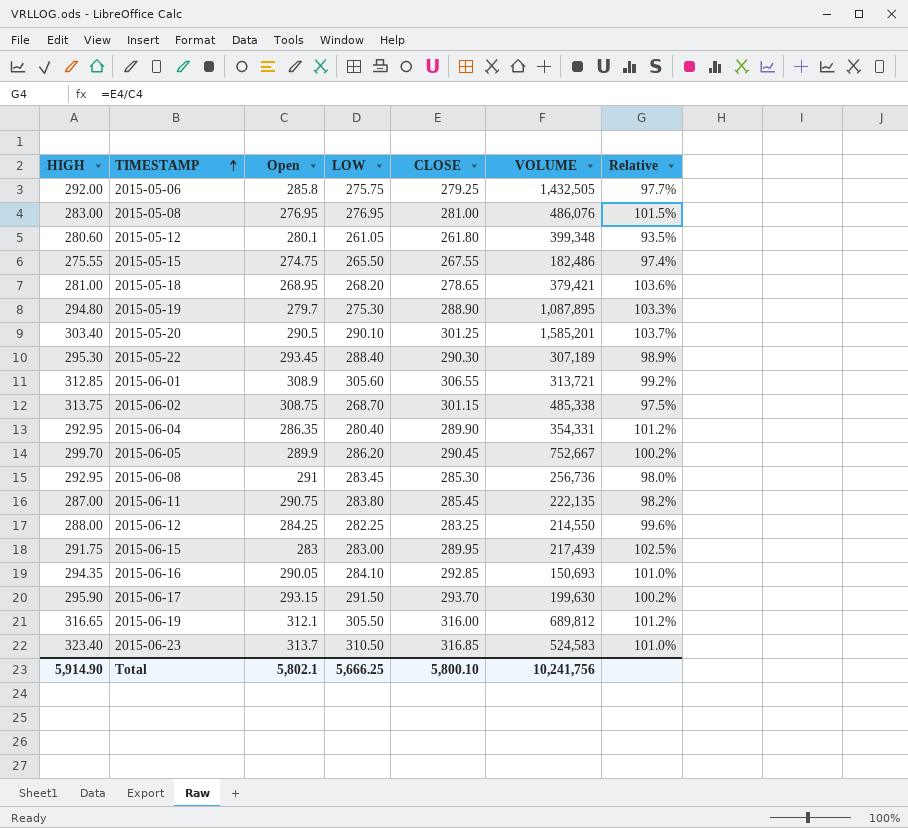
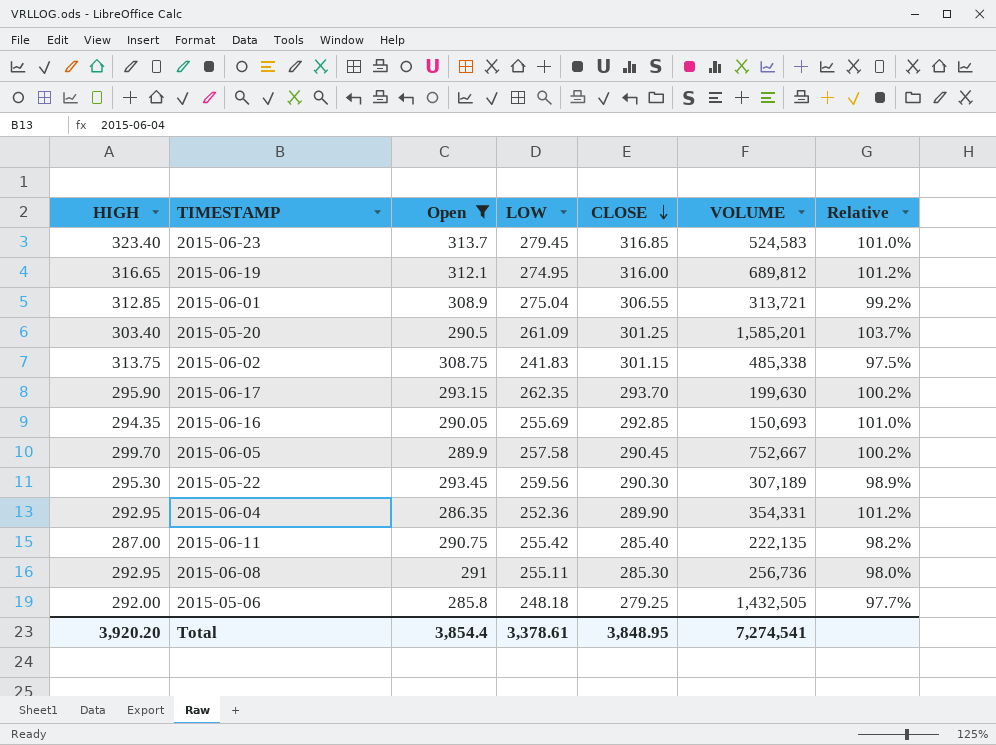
filter: none -> Open >= 285.8
row order: TIMESTAMP ascending -> CLOSE descending
2015-06-23 | LOW: 310.50 -> 279.45
2015-06-19 | LOW: 305.50 -> 274.95
2015-06-01 | LOW: 305.60 -> 275.04
2015-05-20 | LOW: 290.10 -> 261.09
2015-06-02 | LOW: 268.70 -> 241.83
2015-06-17 | LOW: 291.50 -> 262.35
2015-06-16 | LOW: 284.10 -> 255.69
2015-06-05 | LOW: 286.20 -> 257.58
2015-05-22 | LOW: 288.40 -> 259.56
2015-06-04 | LOW: 280.40 -> 252.36
2015-06-11 | LOW: 283.80 -> 255.42
2015-06-11 | CLOSE: 285.45 -> 285.40
2015-06-08 | LOW: 283.45 -> 255.11
2015-05-06 | LOW: 275.75 -> 248.18
Total | HIGH: 5,914.90 -> 3,920.20
Total | Open: 5,802.1 -> 3,854.4
Total | LOW: 5,666.25 -> 3,378.61
Total | CLOSE: 5,800.10 -> 3,848.95
Total | VOLUME: 10,241,756 -> 7,274,541

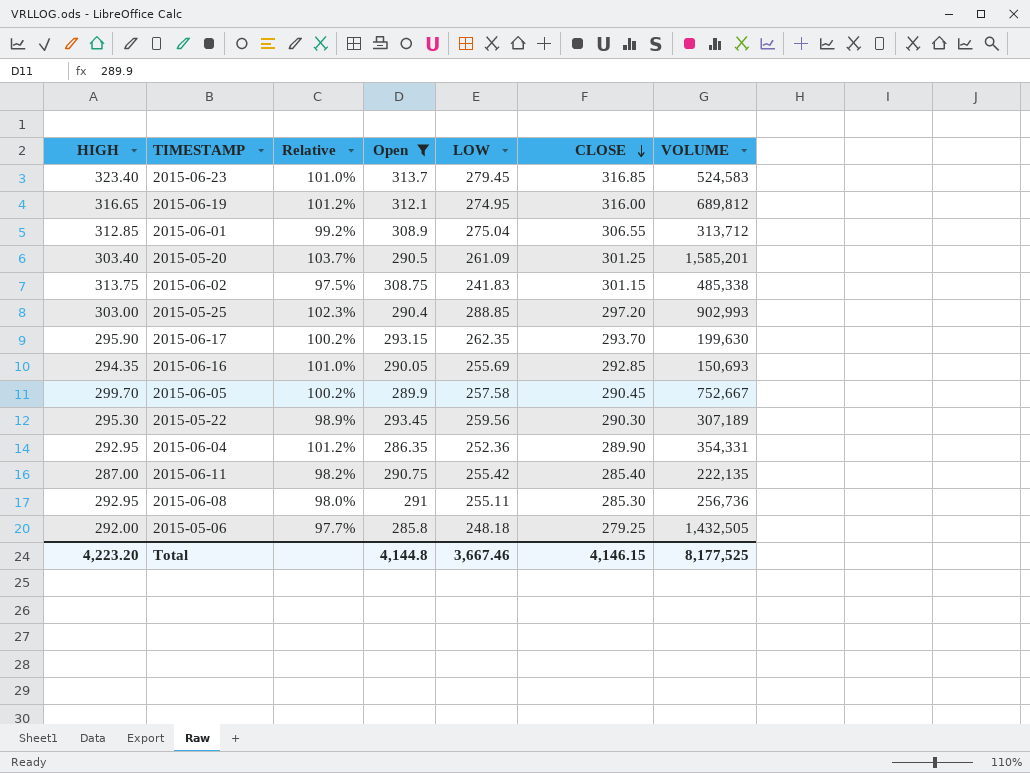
column Relative | position: 7 -> 3
2015-06-01 | VOLUME: 313,721 -> 313,712
row 2015-05-25: none -> 303.00 | 102.3% | 290.4 | 288.85 | 297.20 | 902,993
Total | HIGH: 3,920.20 -> 4,223.20
Total | Open: 3,854.4 -> 4,144.8
Total | LOW: 3,378.61 -> 3,667.46
Total | CLOSE: 3,848.95 -> 4,146.15
Total | VOLUME: 7,274,541 -> 8,177,525

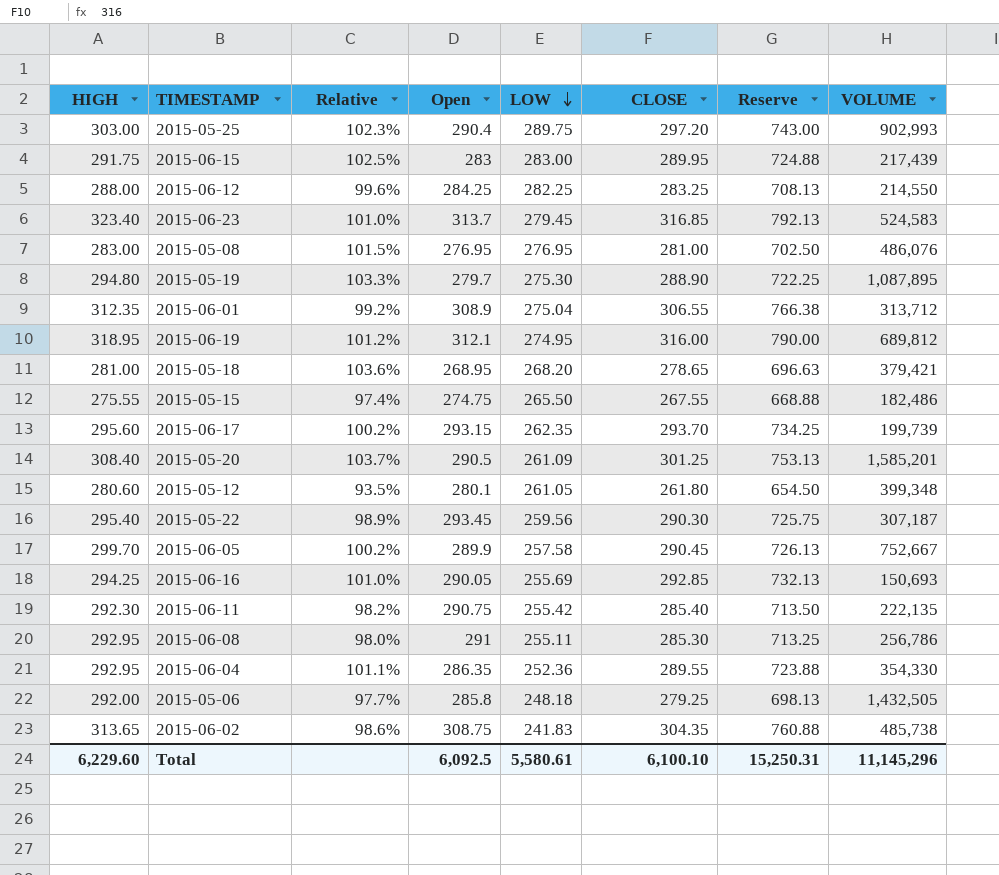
filter: Open >= 285.8 -> none
row order: CLOSE descending -> LOW descending
column Reserve | formula: none -> [CLOSE] * 2.5
2015-05-25 | LOW: 288.85 -> 289.75
2015-06-01 | HIGH: 312.85 -> 312.35
2015-06-19 | HIGH: 316.65 -> 318.95
2015-06-17 | HIGH: 295.90 -> 295.60
2015-06-17 | VOLUME: 199,630 -> 199,739
2015-05-20 | HIGH: 303.40 -> 308.40
2015-05-22 | HIGH: 295.30 -> 295.40
2015-05-22 | VOLUME: 307,189 -> 307,187
2015-06-16 | HIGH: 294.35 -> 294.25
2015-06-11 | HIGH: 287.00 -> 292.30
2015-06-08 | VOLUME: 256,736 -> 256,786
2015-06-04 | Relative: 101.2% -> 101.1%
2015-06-04 | CLOSE: 289.90 -> 289.55
2015-06-04 | VOLUME: 354,331 -> 354,330
2015-06-02 | HIGH: 313.75 -> 313.65
2015-06-02 | Relative: 97.5% -> 98.6%
2015-06-02 | CLOSE: 301.15 -> 304.35
2015-06-02 | VOLUME: 485,338 -> 485,738
Total | HIGH: 4,223.20 -> 6,229.60
Total | Open: 4,144.8 -> 6,092.5
Total | LOW: 3,667.46 -> 5,580.61
Total | CLOSE: 4,146.15 -> 6,100.10
Total | VOLUME: 8,177,525 -> 11,145,296

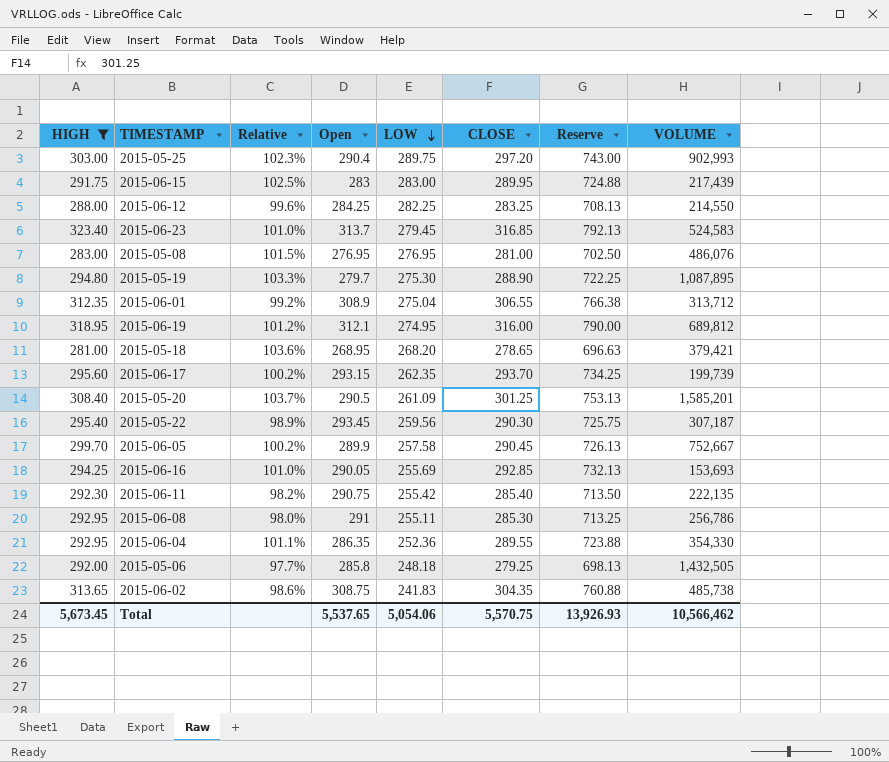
filter: none -> HIGH >= 281.00
2015-06-16 | VOLUME: 150,693 -> 153,693
Total | HIGH: 6,229.60 -> 5,673.45
Total | Open: 6,092.5 -> 5,537.65
Total | LOW: 5,580.61 -> 5,054.06
Total | CLOSE: 6,100.10 -> 5,570.75
Total | Reserve: 15,250.31 -> 13,926.93
Total | VOLUME: 11,145,296 -> 10,566,462

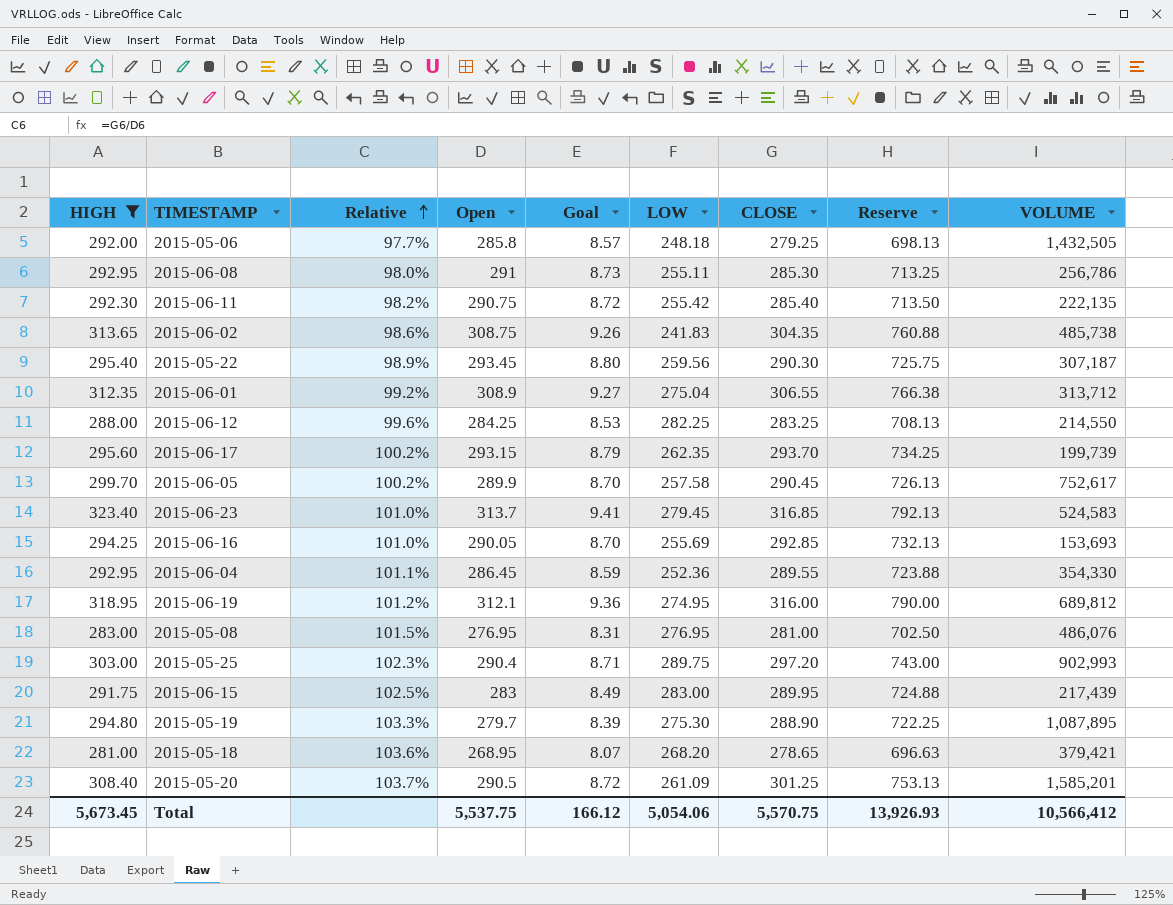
row order: LOW descending -> Relative ascending
column Goal | formula: none -> [Open] * 0.03
2015-06-05 | VOLUME: 752,667 -> 752,617
2015-06-04 | Open: 286.35 -> 286.45
Total | Open: 5,537.65 -> 5,537.75
Total | VOLUME: 10,566,462 -> 10,566,412

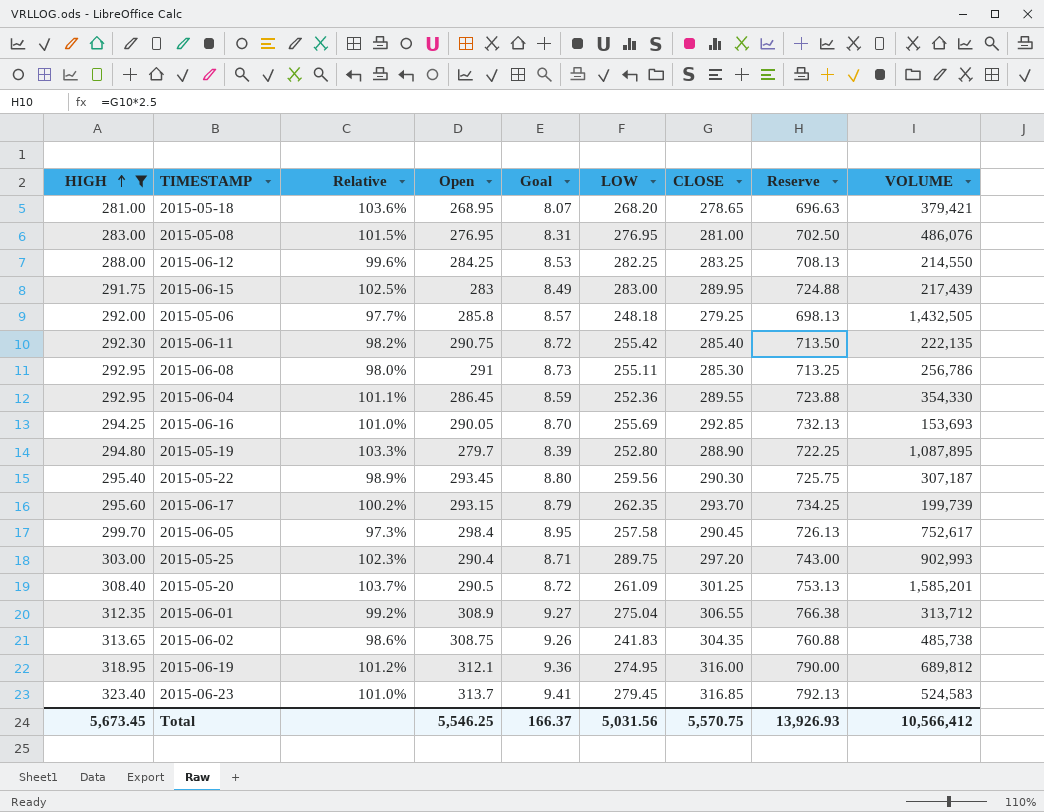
row order: Relative ascending -> HIGH ascending
2015-05-19 | LOW: 275.30 -> 252.80
2015-06-05 | Relative: 100.2% -> 97.3%
2015-06-05 | Open: 289.9 -> 298.4
2015-06-05 | Goal: 8.70 -> 8.95
Total | Open: 5,537.75 -> 5,546.25
Total | Goal: 166.12 -> 166.37
Total | LOW: 5,054.06 -> 5,031.56

